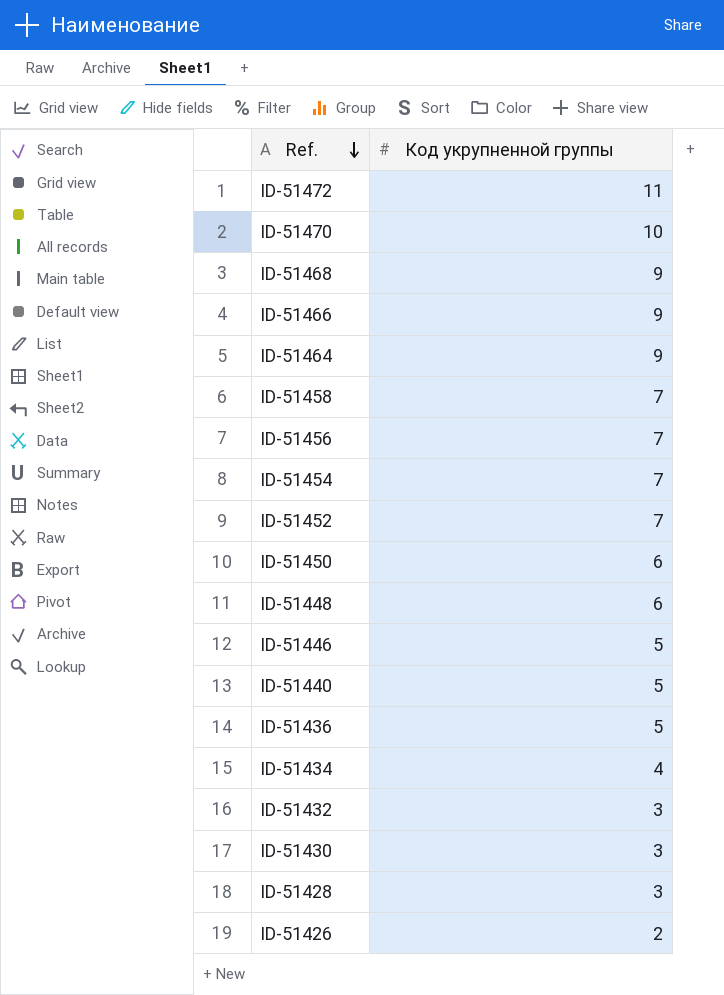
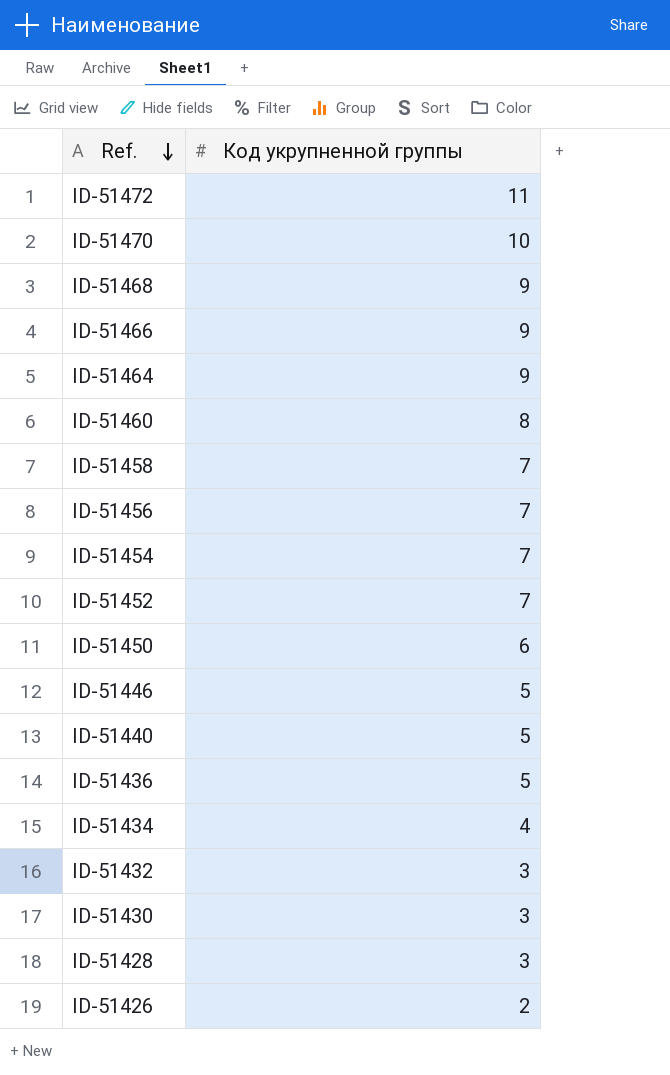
row ID-51448: 6 -> none
row ID-51460: none -> 8

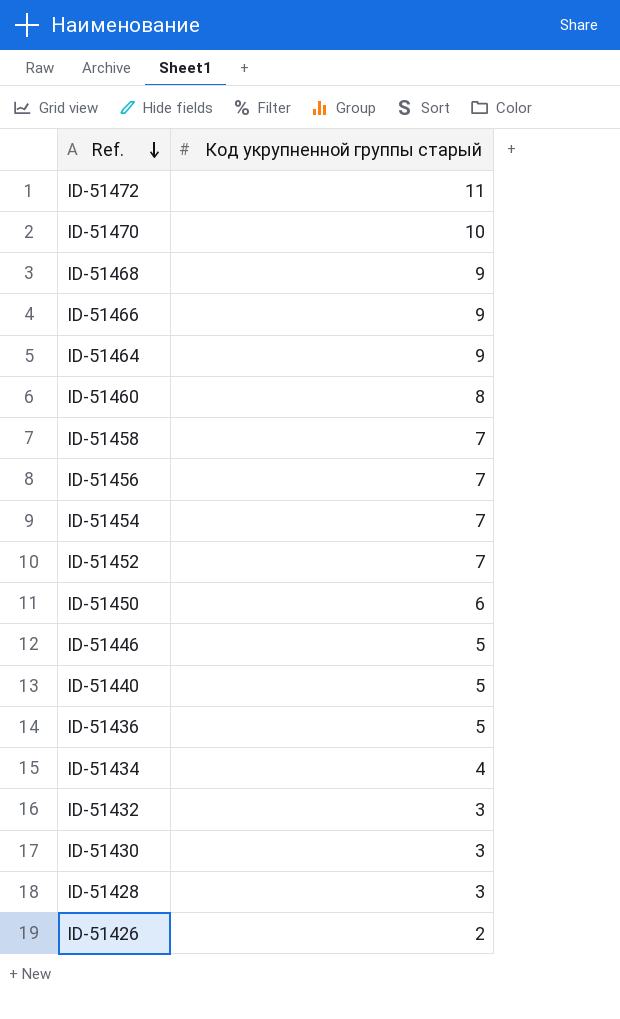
column name: Код укрупненной группы -> Код укрупненной группы старый

